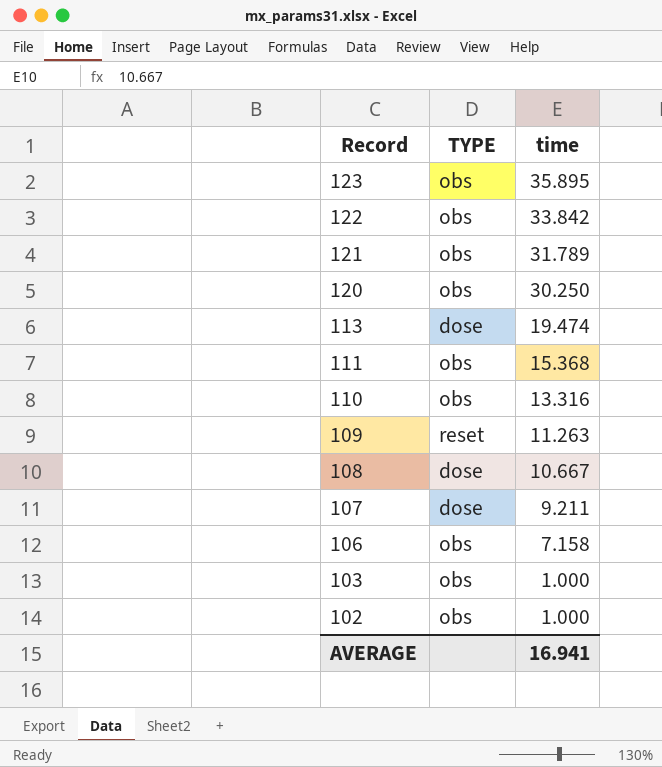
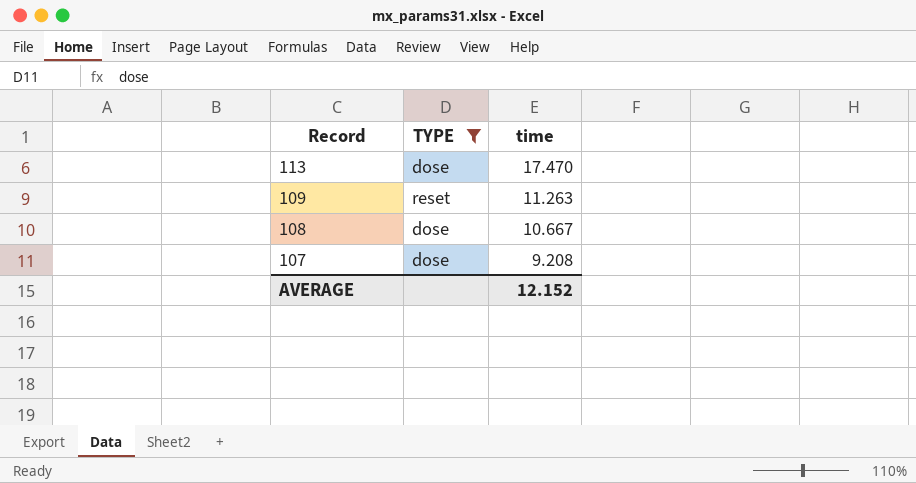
filter: none -> TYPE != obs
113 | time: 19.474 -> 17.470
107 | time: 9.211 -> 9.208
AVERAGE | time: 16.941 -> 12.152

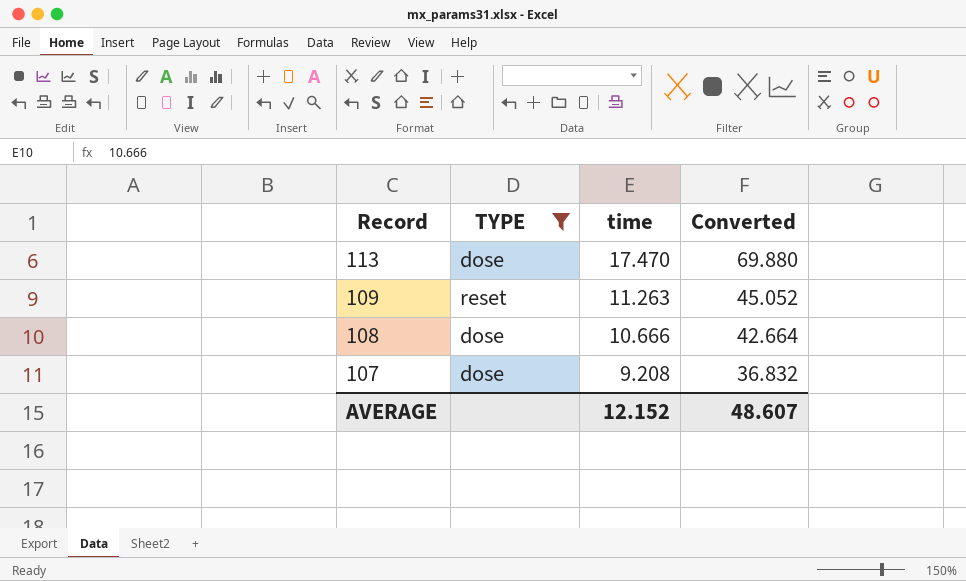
column Converted | formula: none -> [time] * 4
108 | time: 10.667 -> 10.666

